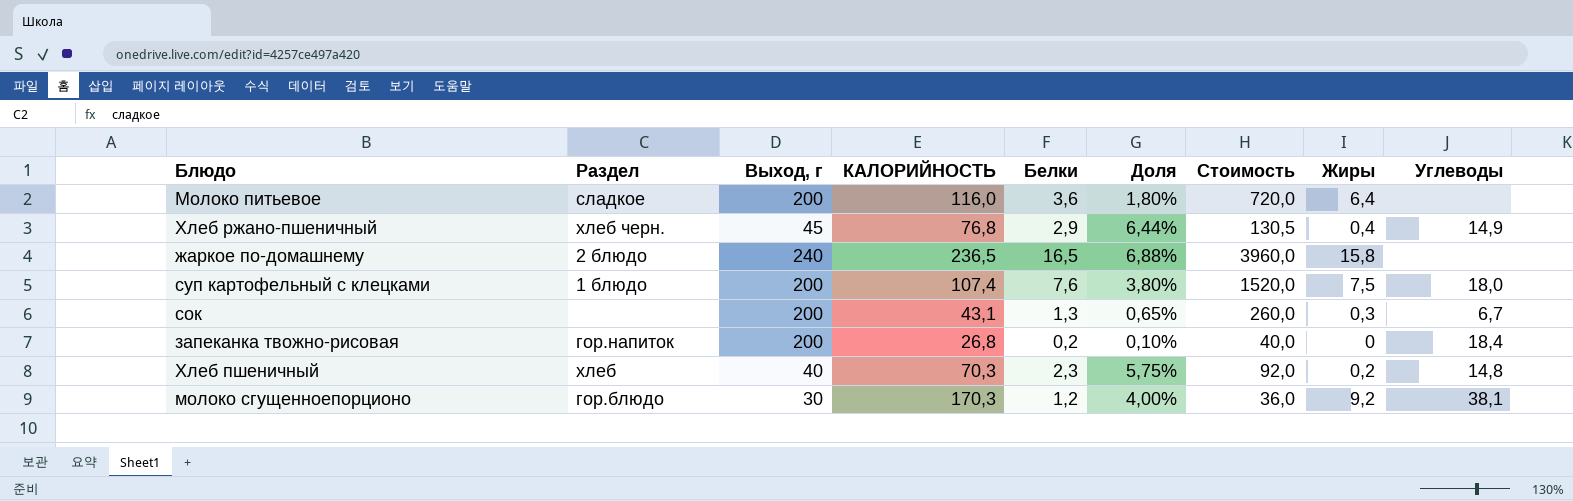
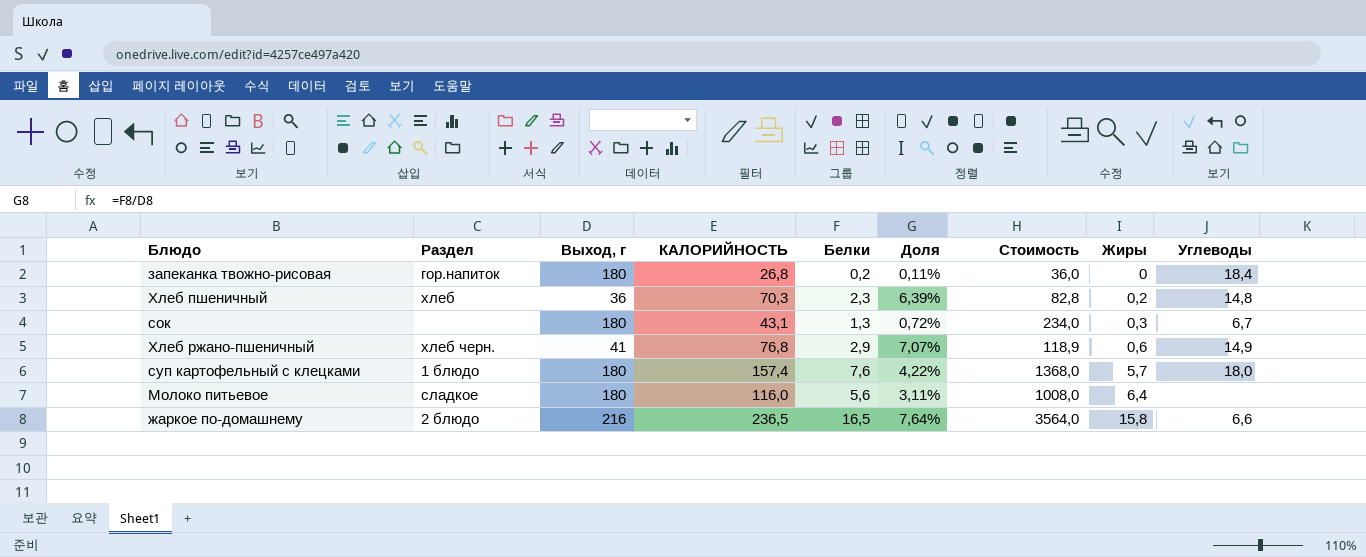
row order: none -> Жиры ascending
row молоко сгущенноепорционо: гор.блюдо | 30 | 170,3 | 1,2 | 4,00% | 36,0 | 9,2 | 38,1 -> none
запеканка твожно-рисовая | Выход, г: 200 -> 180
запеканка твожно-рисовая | Доля: 0,10% -> 0,11%
запеканка твожно-рисовая | Стоимость: 40,0 -> 36,0
Хлеб пшеничный | Выход, г: 40 -> 36
Хлеб пшеничный | Доля: 5,75% -> 6,39%
Хлеб пшеничный | Стоимость: 92,0 -> 82,8
сок | Выход, г: 200 -> 180
сок | Доля: 0,65% -> 0,72%
сок | Стоимость: 260,0 -> 234,0
Хлеб ржано-пшеничный | Выход, г: 45 -> 41
Хлеб ржано-пшеничный | Доля: 6,44% -> 7,07%
Хлеб ржано-пшеничный | Стоимость: 130,5 -> 118,9
Хлеб ржано-пшеничный | Жиры: 0,4 -> 0,6
суп картофельный с клецками | Выход, г: 200 -> 180
суп картофельный с клецками | КАЛОРИЙНОСТЬ: 107,4 -> 157,4
суп картофельный с клецками | Доля: 3,80% -> 4,22%
суп картофельный с клецками | Стоимость: 1520,0 -> 1368,0
суп картофельный с клецками | Жиры: 7,5 -> 5,7
Молоко питьевое | Выход, г: 200 -> 180
Молоко питьевое | Белки: 3,6 -> 5,6
Молоко питьевое | Доля: 1,80% -> 3,11%
Молоко питьевое | Стоимость: 720,0 -> 1008,0
жаркое по-домашнему | Выход, г: 240 -> 216
жаркое по-домашнему | Доля: 6,88% -> 7,64%
жаркое по-домашнему | Стоимость: 3960,0 -> 3564,0
жаркое по-домашнему | Углеводы: none -> 6,6

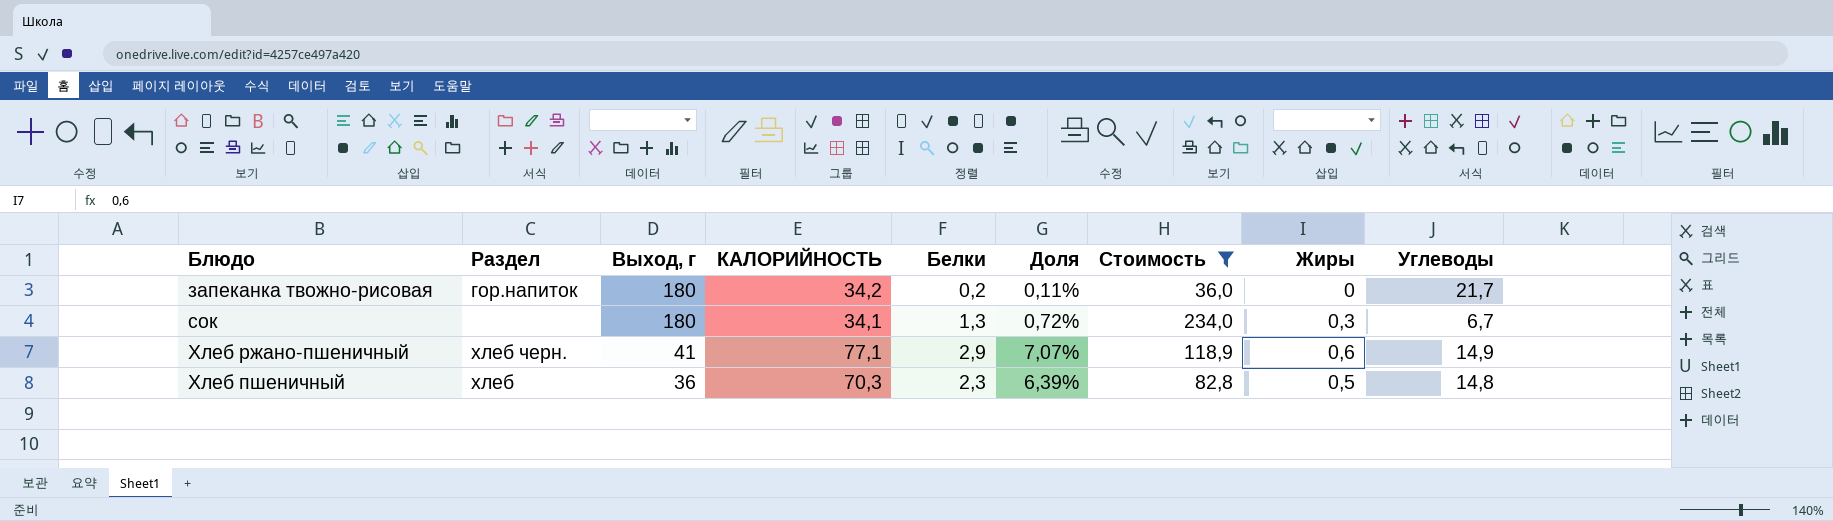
filter: none -> Стоимость <= 234,0
row order: Жиры ascending -> Выход, г descending
запеканка твожно-рисовая | КАЛОРИЙНОСТЬ: 26,8 -> 34,2
запеканка твожно-рисовая | Углеводы: 18,4 -> 21,7
сок | КАЛОРИЙНОСТЬ: 43,1 -> 34,1
Хлеб ржано-пшеничный | КАЛОРИЙНОСТЬ: 76,8 -> 77,1
Хлеб пшеничный | Жиры: 0,2 -> 0,5

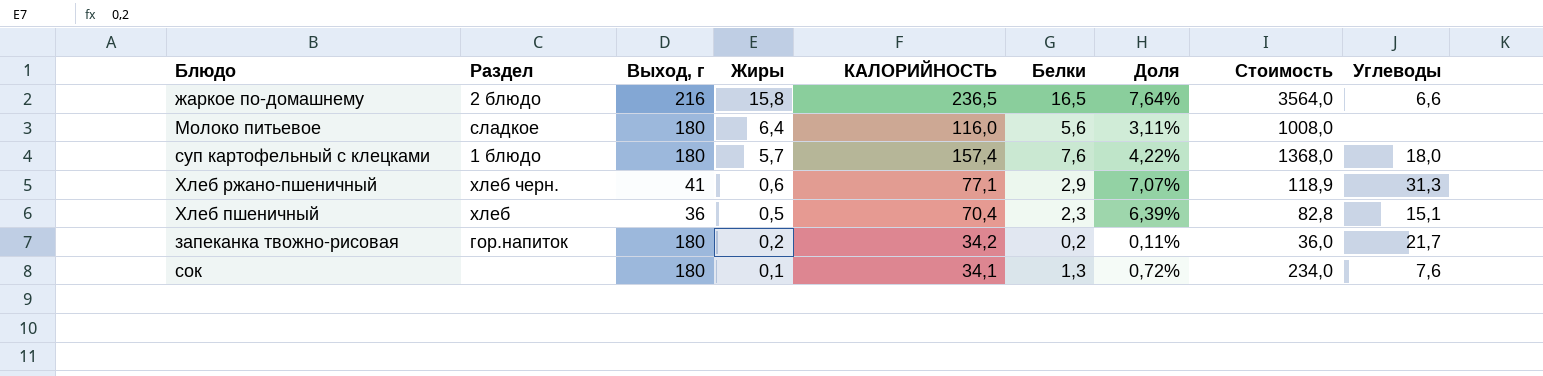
filter: Стоимость <= 234,0 -> none
row order: Выход, г descending -> Жиры descending
column Жиры | position: 8 -> 4
Хлеб ржано-пшеничный | Углеводы: 14,9 -> 31,3
Хлеб пшеничный | КАЛОРИЙНОСТЬ: 70,3 -> 70,4
Хлеб пшеничный | Углеводы: 14,8 -> 15,1
запеканка твожно-рисовая | Жиры: 0 -> 0,2
сок | Жиры: 0,3 -> 0,1
сок | Углеводы: 6,7 -> 7,6

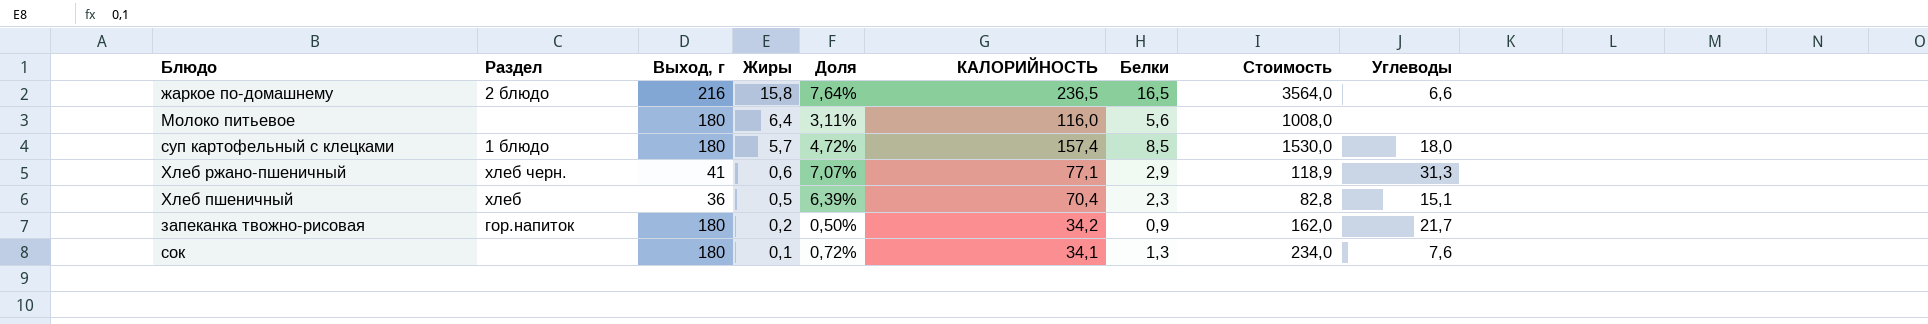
column Доля | position: 7 -> 5
Молоко питьевое | Раздел: сладкое -> none
суп картофельный с клецками | Доля: 4,22% -> 4,72%
суп картофельный с клецками | Белки: 7,6 -> 8,5
суп картофельный с клецками | Стоимость: 1368,0 -> 1530,0
запеканка твожно-рисовая | Доля: 0,11% -> 0,50%
запеканка твожно-рисовая | Белки: 0,2 -> 0,9
запеканка твожно-рисовая | Стоимость: 36,0 -> 162,0

